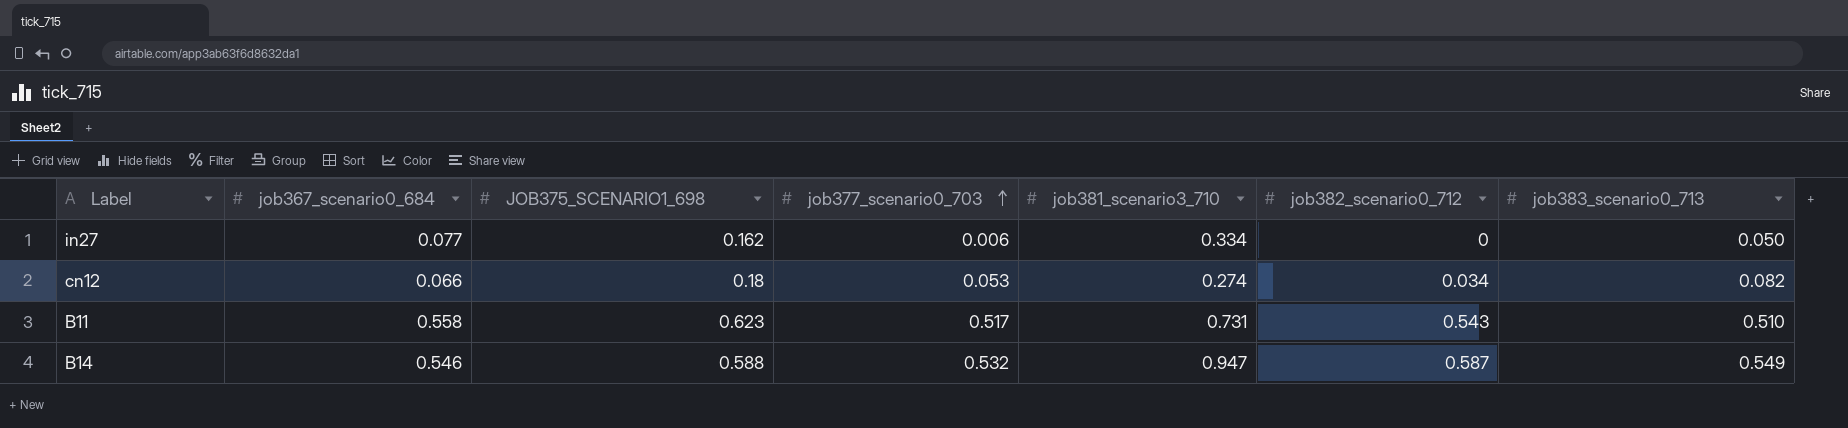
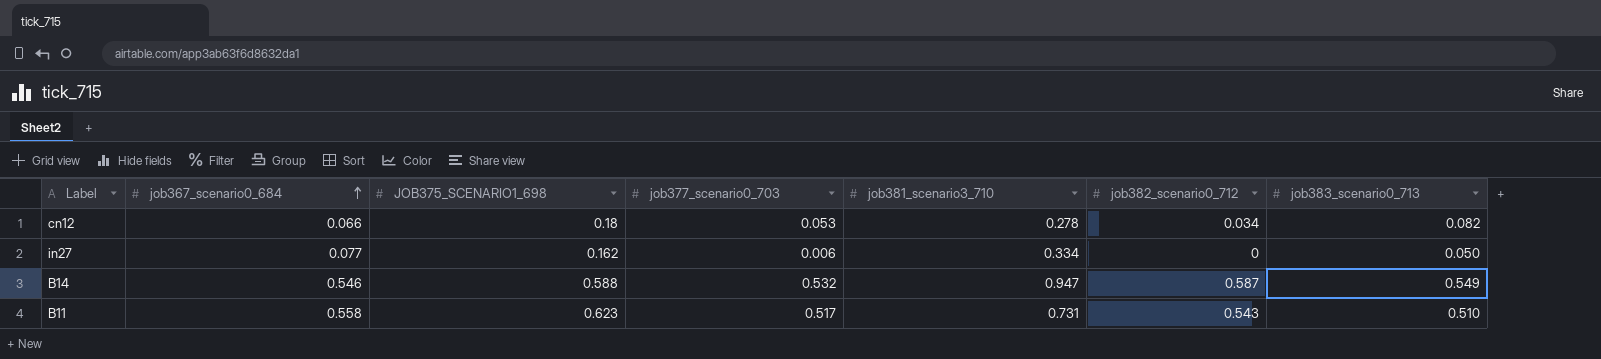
row order: job377_scenario0_703 ascending -> job367_scenario0_684 ascending
cn12 | job381_scenario3_710: 0.274 -> 0.278

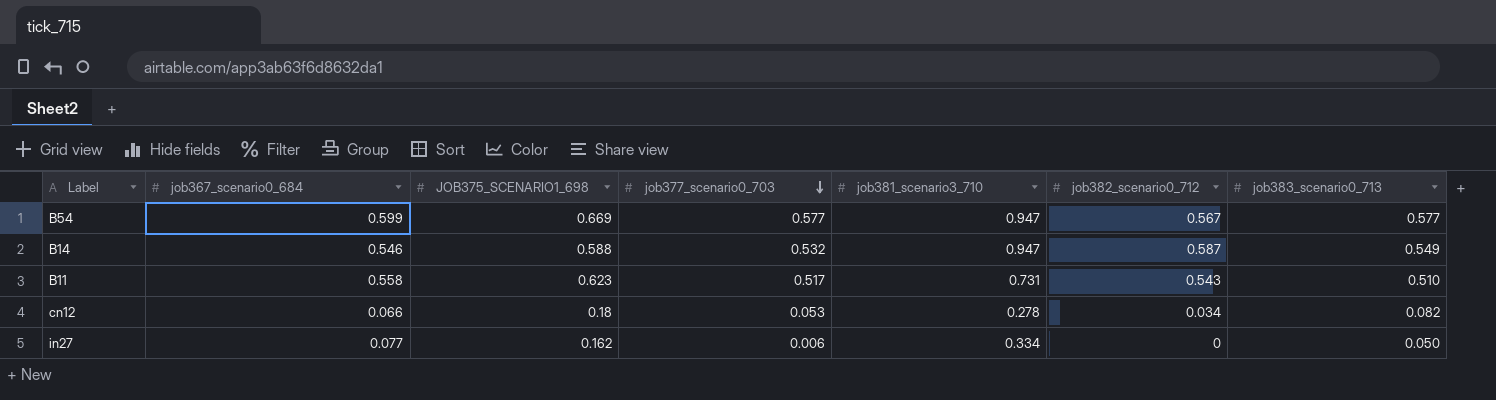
row order: job367_scenario0_684 ascending -> job377_scenario0_703 descending
row B54: none -> 0.599 | 0.669 | 0.577 | 0.947 | 0.567 | 0.577

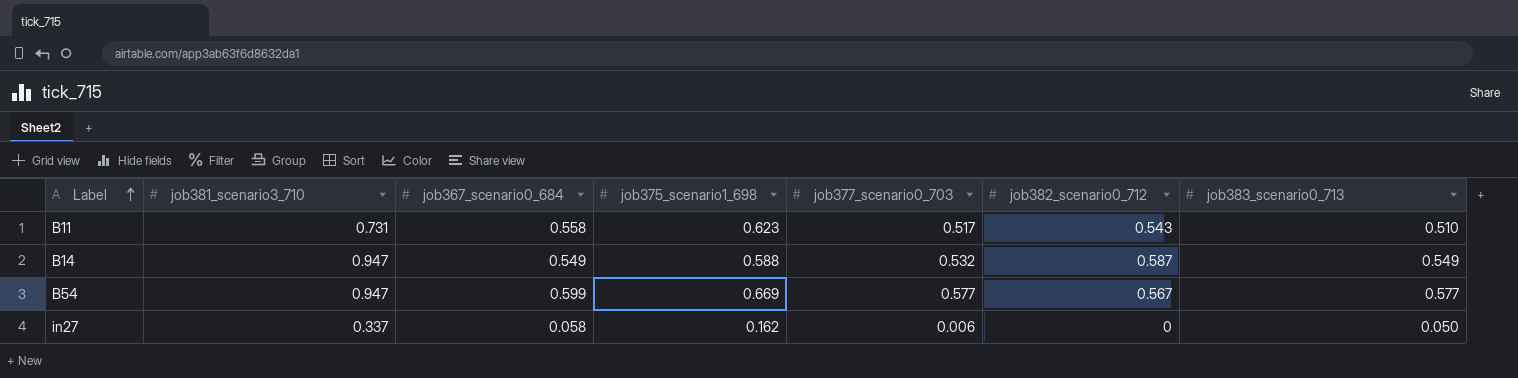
row order: job377_scenario0_703 descending -> Label ascending
column job381_scenario3_710 | position: 5 -> 2
column name: JOB375_SCENARIO1_698 -> job375_scenario1_698
row cn12: 0.066 | 0.18 | 0.053 | 0.278 | 0.034 | 0.082 -> none
B14 | job367_scenario0_684: 0.546 -> 0.549
in27 | job381_scenario3_710: 0.334 -> 0.337
in27 | job367_scenario0_684: 0.077 -> 0.058

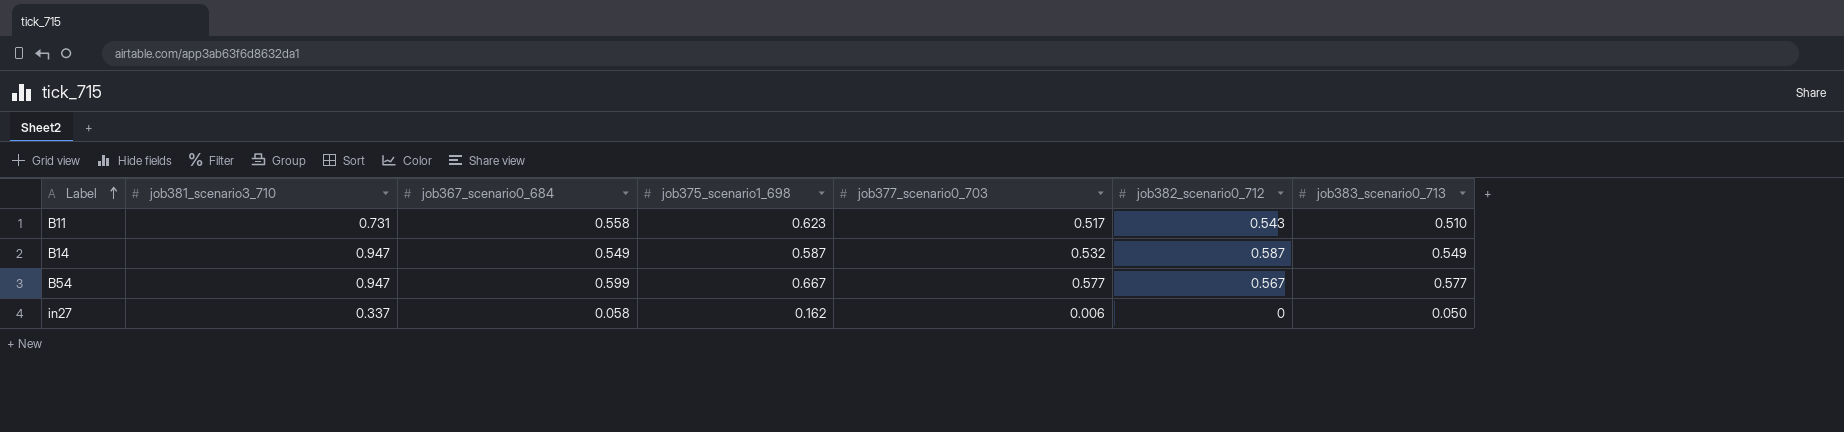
B14 | job375_scenario1_698: 0.588 -> 0.587
B54 | job375_scenario1_698: 0.669 -> 0.667

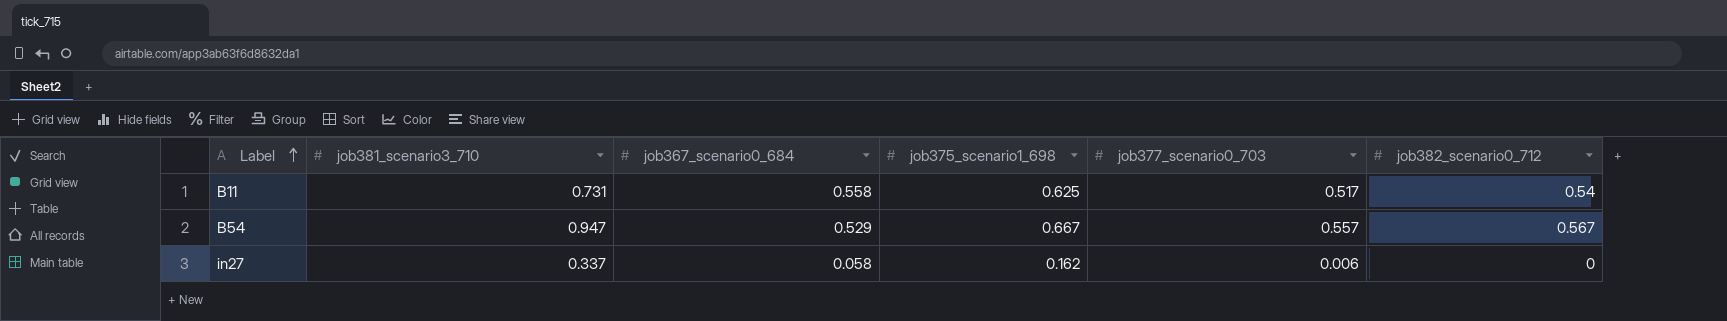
column job383_scenario0_713 | position: 7 -> none
row B14: 0.947 | 0.549 | 0.587 | 0.532 | 0.587 | 0.549 -> none
B11 | job375_scenario1_698: 0.623 -> 0.625
B11 | job382_scenario0_712: 0.543 -> 0.54
B54 | job367_scenario0_684: 0.599 -> 0.529
B54 | job377_scenario0_703: 0.577 -> 0.557

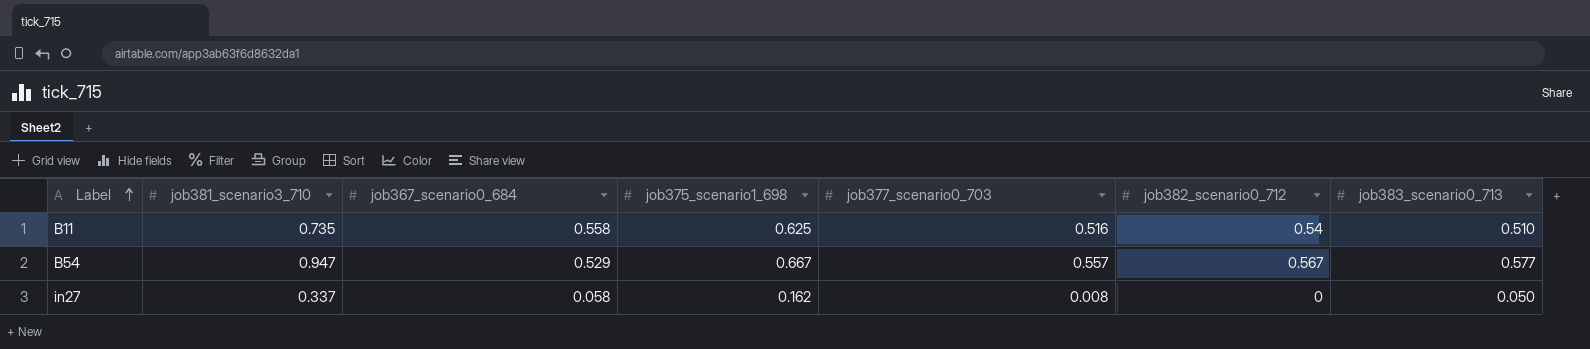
column job383_scenario0_713 | position: none -> 7
B11 | job381_scenario3_710: 0.731 -> 0.735
B11 | job377_scenario0_703: 0.517 -> 0.516
in27 | job377_scenario0_703: 0.006 -> 0.008

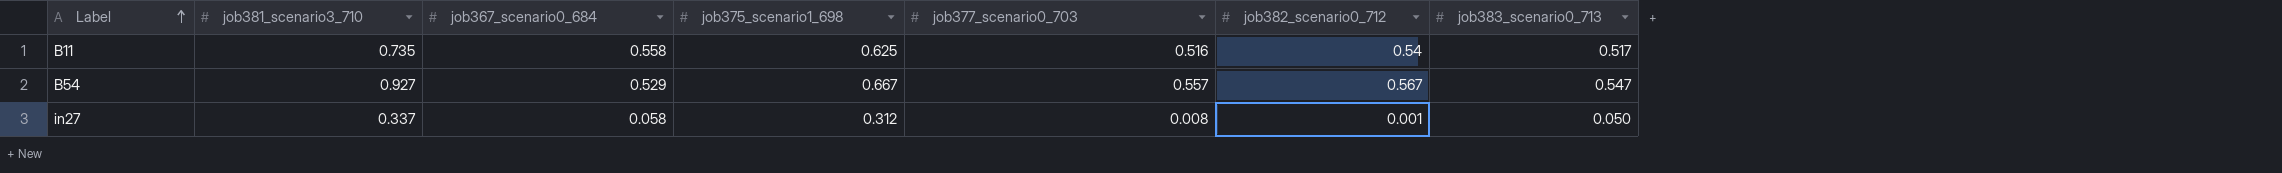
B11 | job383_scenario0_713: 0.510 -> 0.517
B54 | job381_scenario3_710: 0.947 -> 0.927
B54 | job383_scenario0_713: 0.577 -> 0.547
in27 | job375_scenario1_698: 0.162 -> 0.312
in27 | job382_scenario0_712: 0 -> 0.001

